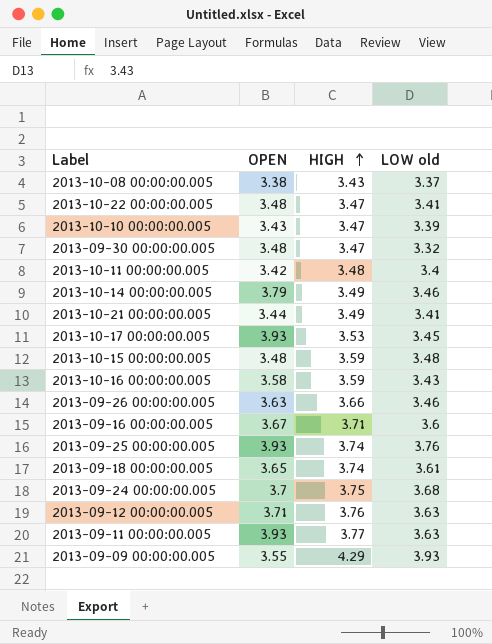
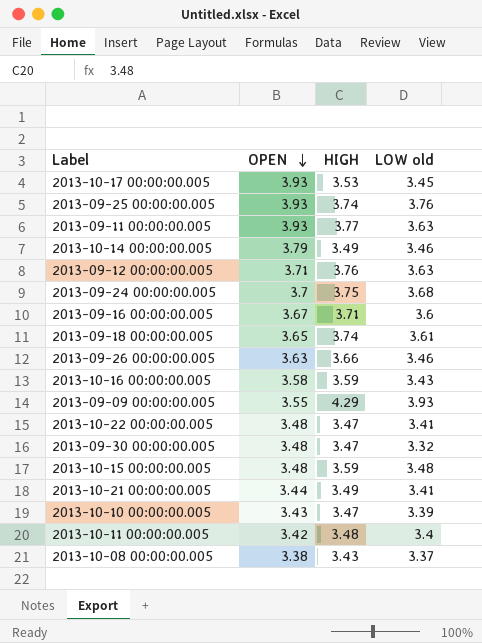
row order: HIGH ascending -> OPEN descending

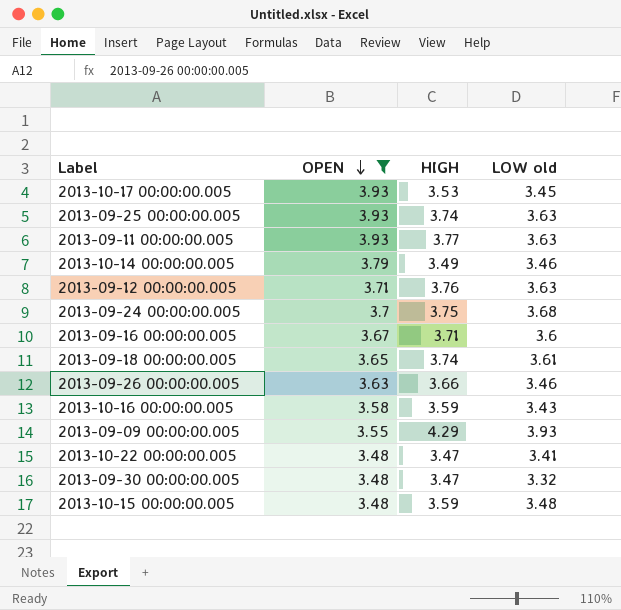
filter: none -> OPEN >= 3.48
2013-09-25 00:00:00.005 | LOW old: 3.76 -> 3.63

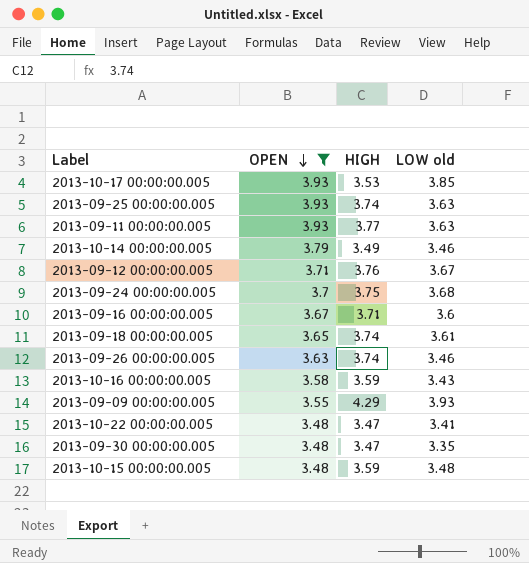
2013-10-17 00:00:00.005 | LOW old: 3.45 -> 3.85
2013-09-12 00:00:00.005 | LOW old: 3.63 -> 3.67
2013-09-26 00:00:00.005 | HIGH: 3.66 -> 3.74
2013-09-30 00:00:00.005 | LOW old: 3.32 -> 3.35

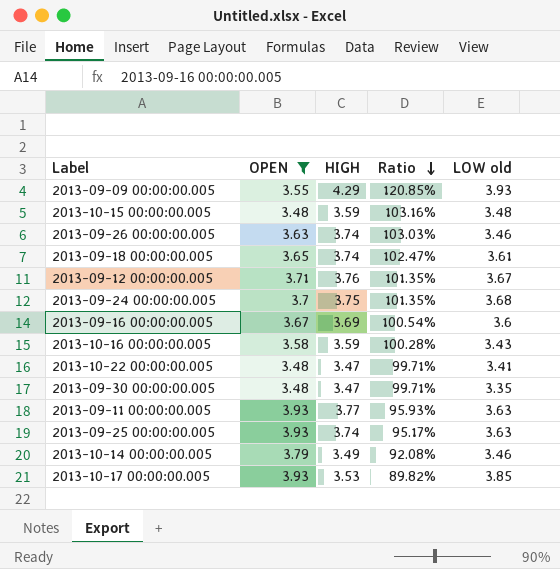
row order: OPEN descending -> Ratio descending
column Ratio | formula: none -> [HIGH] / [OPEN]
2013-09-16 00:00:00.005 | HIGH: 3.71 -> 3.69

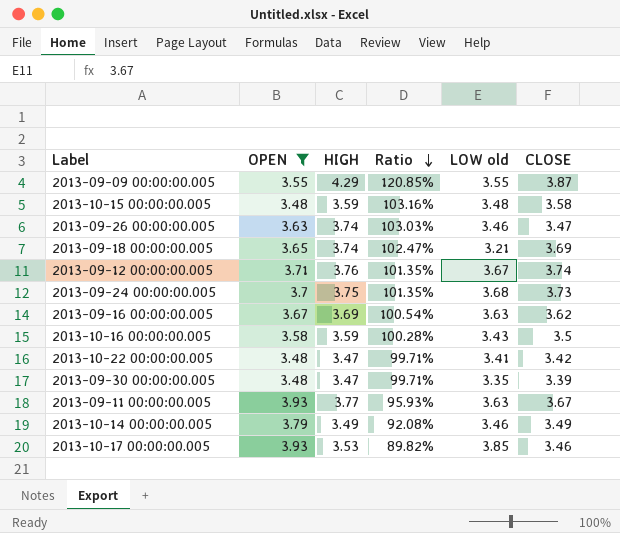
column CLOSE | position: none -> 6
row 2013-09-25 00:00:00.005: 3.93 | 3.74 | 95.17% | 3.63 -> none
2013-09-09 00:00:00.005 | LOW old: 3.93 -> 3.55
2013-09-18 00:00:00.005 | LOW old: 3.61 -> 3.21
2013-09-16 00:00:00.005 | LOW old: 3.6 -> 3.63

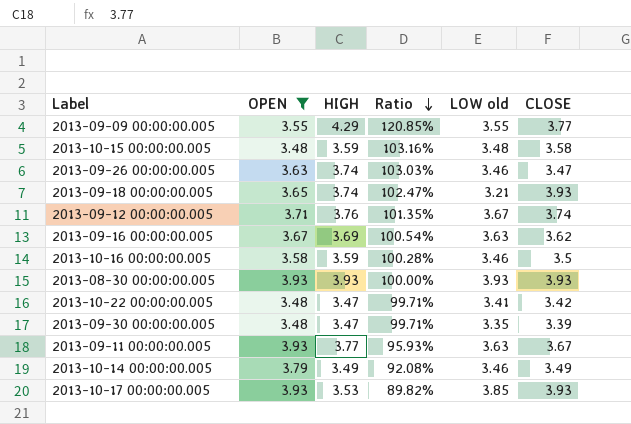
row 2013-09-24 00:00:00.005: 3.7 | 3.75 | 101.35% | 3.68 | 3.73 -> none
2013-09-09 00:00:00.005 | CLOSE: 3.87 -> 3.77
2013-09-18 00:00:00.005 | CLOSE: 3.69 -> 3.93
2013-10-16 00:00:00.005 | LOW old: 3.43 -> 3.46
row 2013-08-30 00:00:00.005: none -> 3.93 | 3.93 | 100.00% | 3.93 | 3.93
2013-10-17 00:00:00.005 | CLOSE: 3.46 -> 3.93

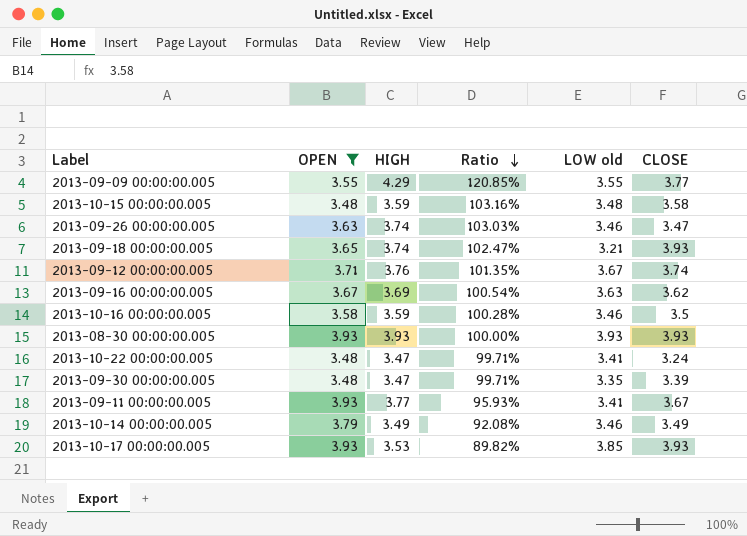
2013-10-22 00:00:00.005 | CLOSE: 3.42 -> 3.24
2013-09-11 00:00:00.005 | LOW old: 3.63 -> 3.41

